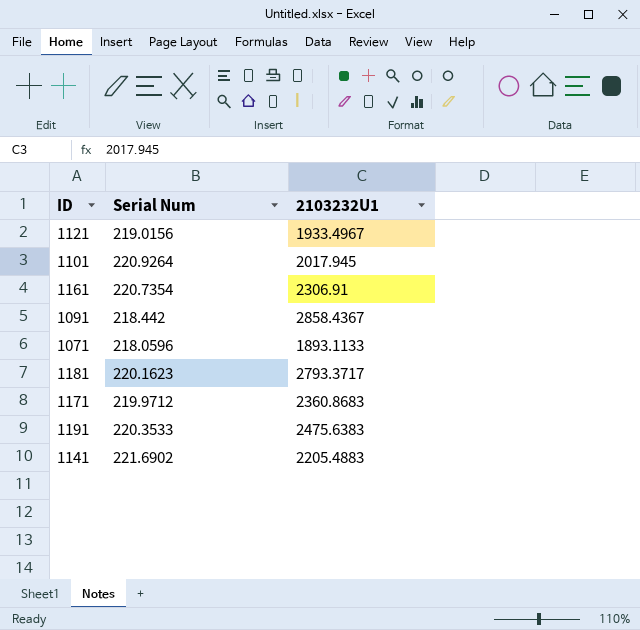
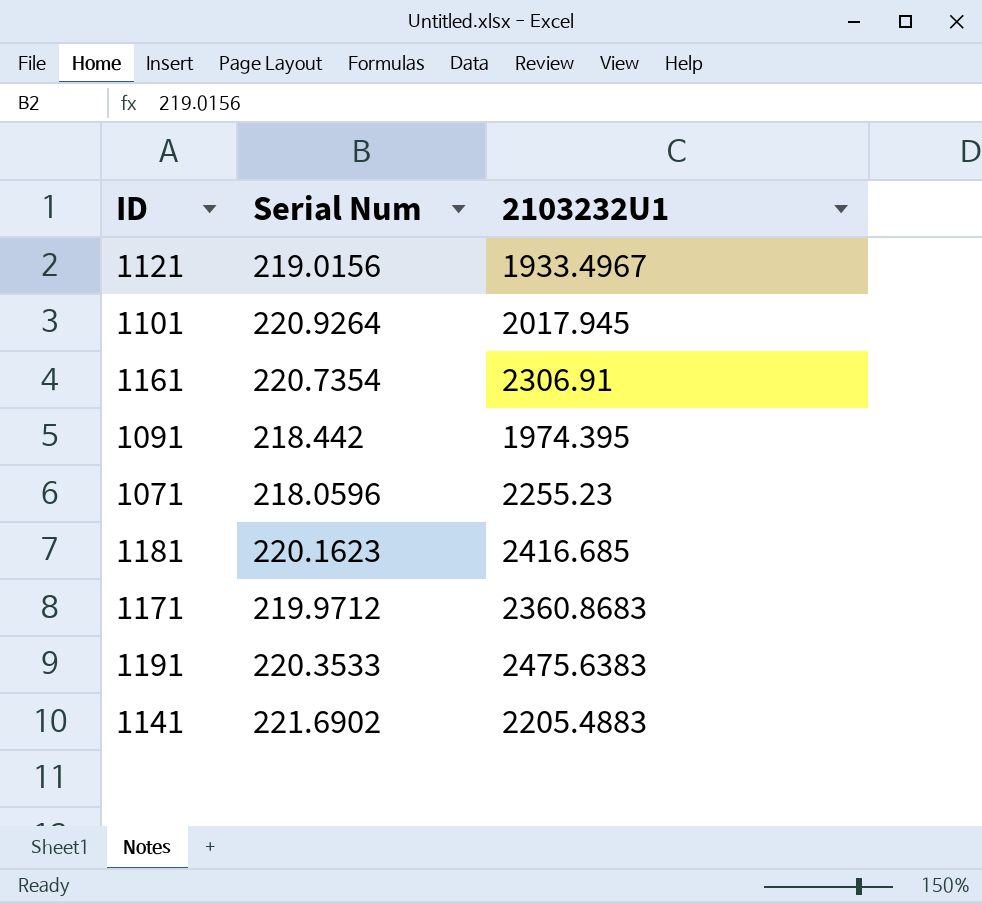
1091 | 2103232U1: 2858.4367 -> 1974.395
1071 | 2103232U1: 1893.1133 -> 2255.23
1181 | 2103232U1: 2793.3717 -> 2416.685

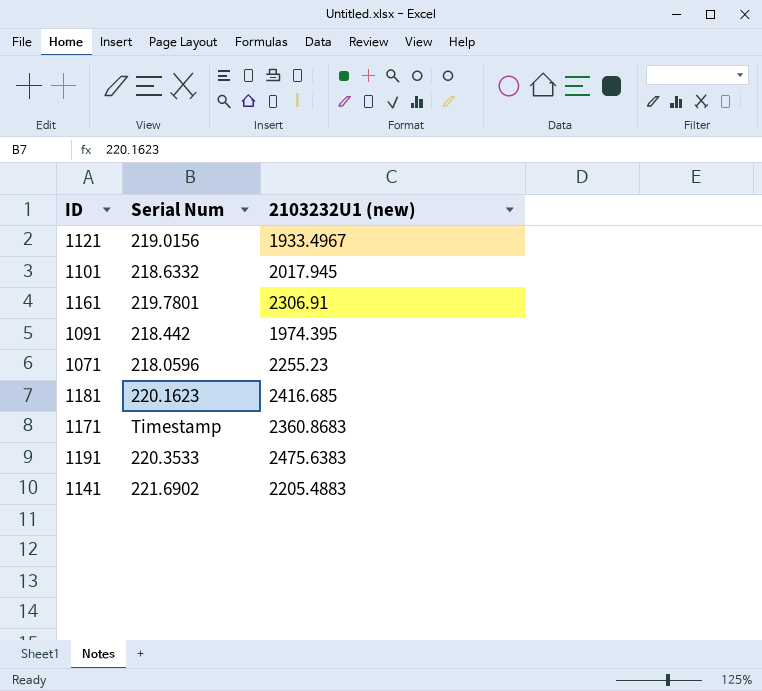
column name: 2103232U1 -> 2103232U1 (new)
1101 | Serial Num: 220.9264 -> 218.6332
1161 | Serial Num: 220.7354 -> 219.7801
1171 | Serial Num: 219.9712 -> Timestamp

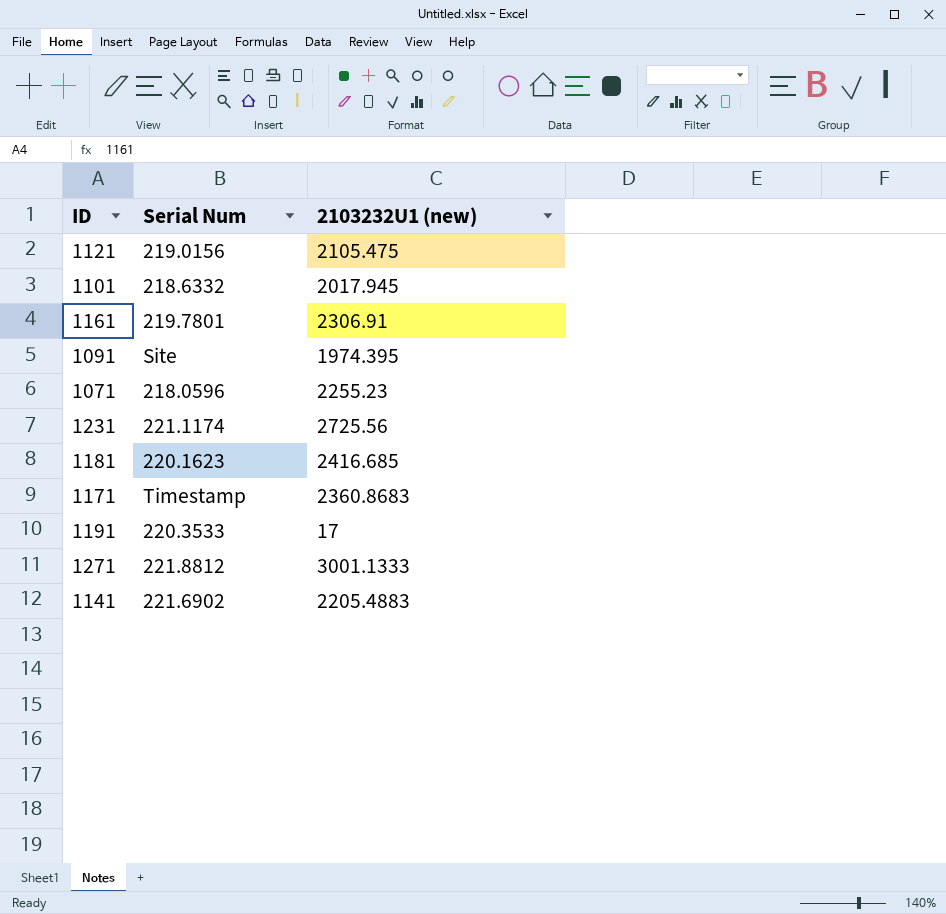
1121 | 2103232U1 (new): 1933.4967 -> 2105.475
1091 | Serial Num: 218.442 -> Site
row 1231: none -> 221.1174 | 2725.56
1191 | 2103232U1 (new): 2475.6383 -> 17
row 1271: none -> 221.8812 | 3001.1333

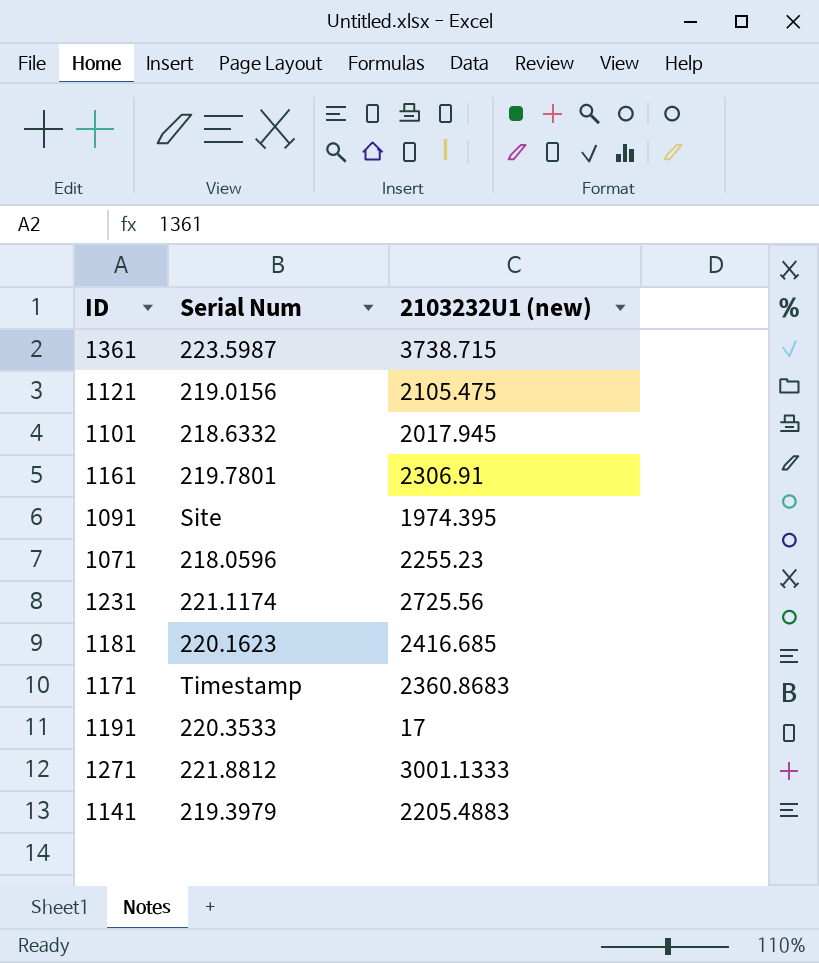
row 1361: none -> 223.5987 | 3738.715
1141 | Serial Num: 221.6902 -> 219.3979

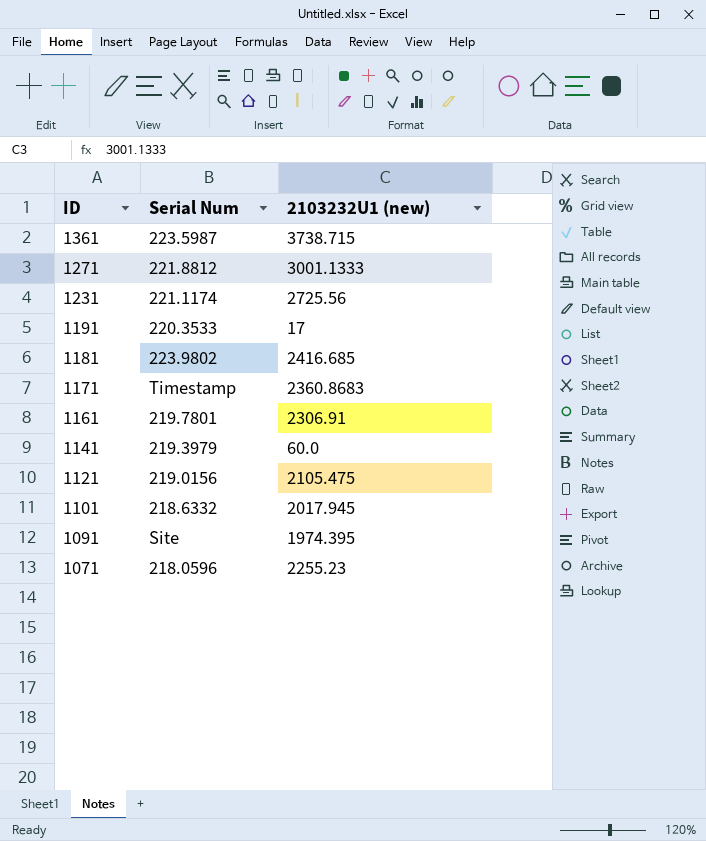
row order: none -> ID descending
1181 | Serial Num: 220.1623 -> 223.9802
1141 | 2103232U1 (new): 2205.4883 -> 60.0

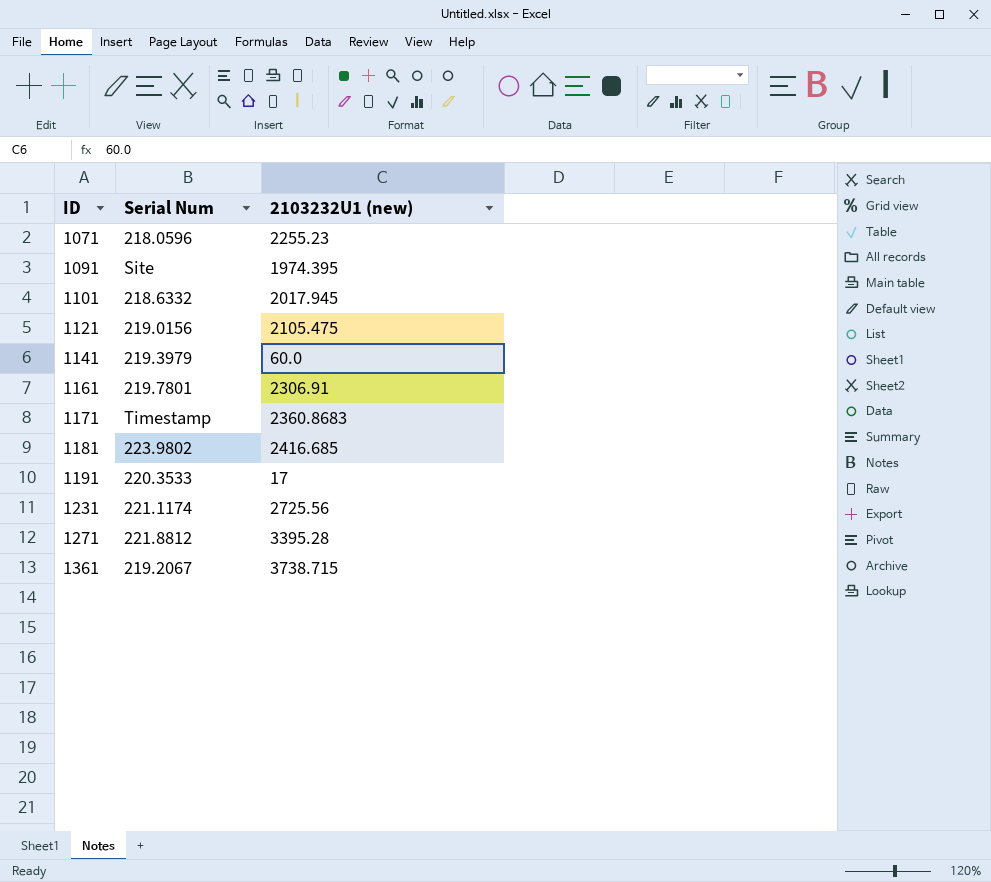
row order: ID descending -> ID ascending
1271 | 2103232U1 (new): 3001.1333 -> 3395.28
1361 | Serial Num: 223.5987 -> 219.2067

